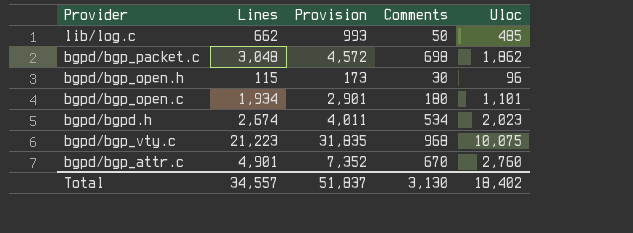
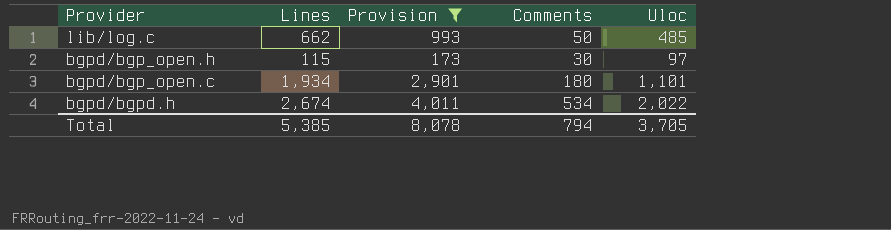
filter: none -> Provision <= 4,011
bgpd/bgp_open.h | Uloc: 96 -> 97
bgpd/bgpd.h | Uloc: 2,023 -> 2,022
Total | Lines: 34,557 -> 5,385
Total | Provision: 51,837 -> 8,078
Total | Comments: 3,130 -> 794
Total | Uloc: 18,402 -> 3,705

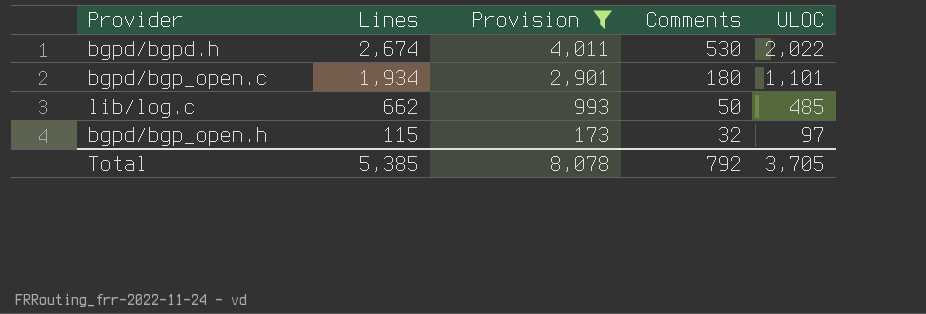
row order: none -> Lines descending
column name: Uloc -> ULOC
bgpd/bgpd.h | Comments: 534 -> 530
bgpd/bgp_open.h | Comments: 30 -> 32
Total | Comments: 794 -> 792

